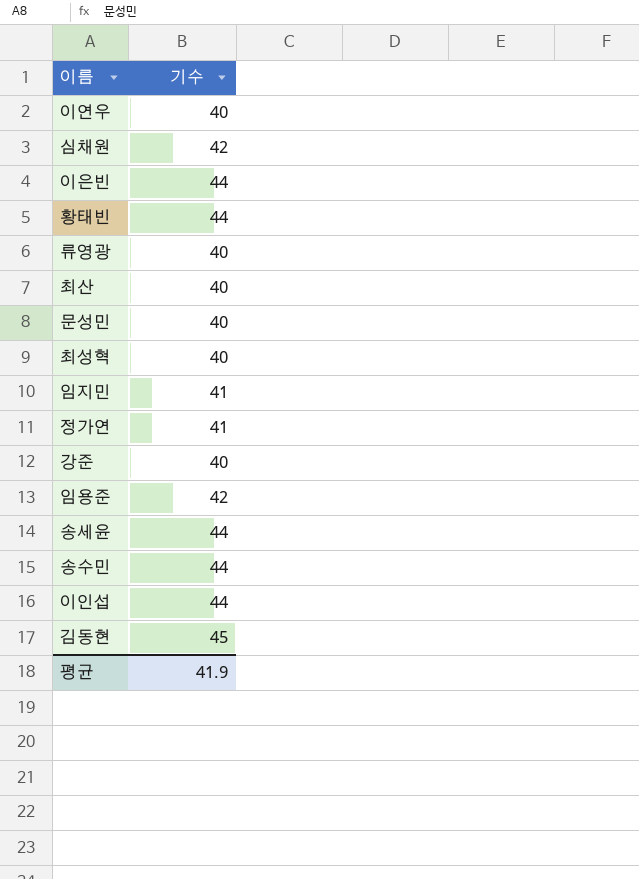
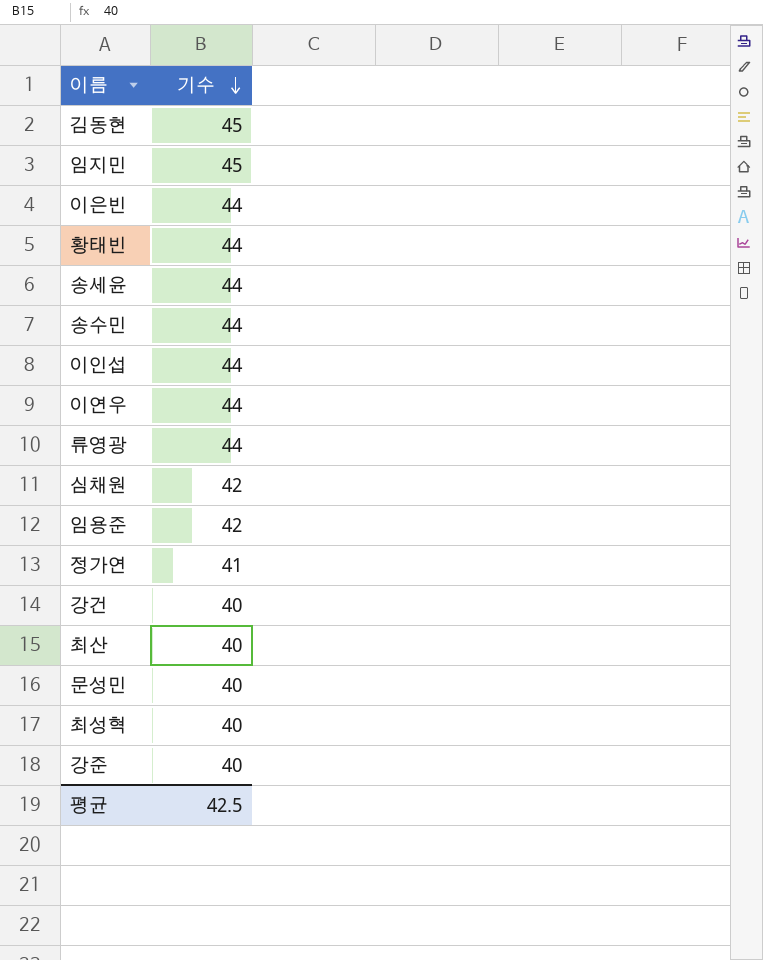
row order: none -> 기수 descending
임지민 | 기수: 41 -> 45
이연우 | 기수: 40 -> 44
류영광 | 기수: 40 -> 44
row 강건: none -> 40
평균 | 기수: 41.9 -> 42.5

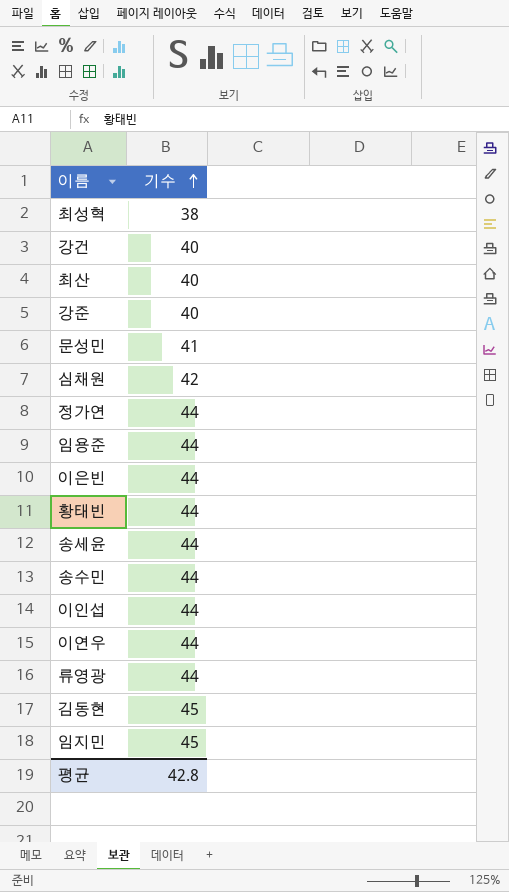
row order: 기수 descending -> 기수 ascending
최성혁 | 기수: 40 -> 38
문성민 | 기수: 40 -> 41
정가연 | 기수: 41 -> 44
임용준 | 기수: 42 -> 44
평균 | 기수: 42.5 -> 42.8

